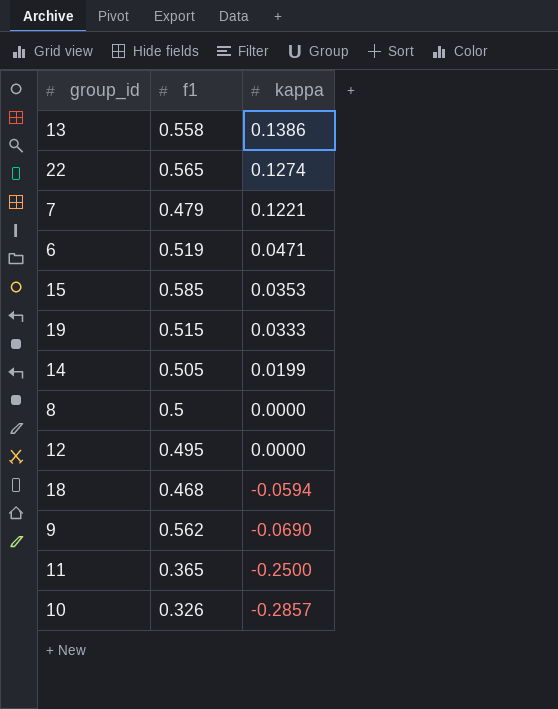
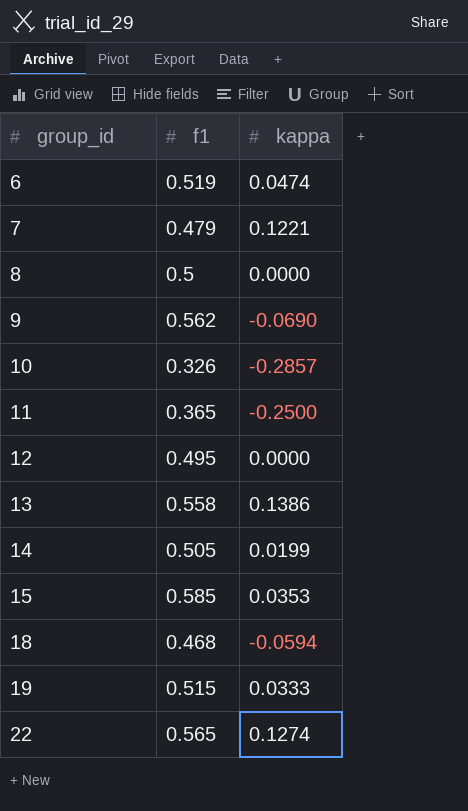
row order: kappa descending -> group_id ascending
6 | kappa: 0.0471 -> 0.0474

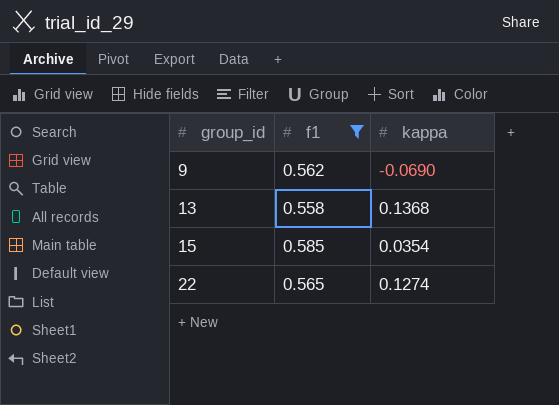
filter: none -> f1 >= 0.558
13 | kappa: 0.1386 -> 0.1368
15 | kappa: 0.0353 -> 0.0354

